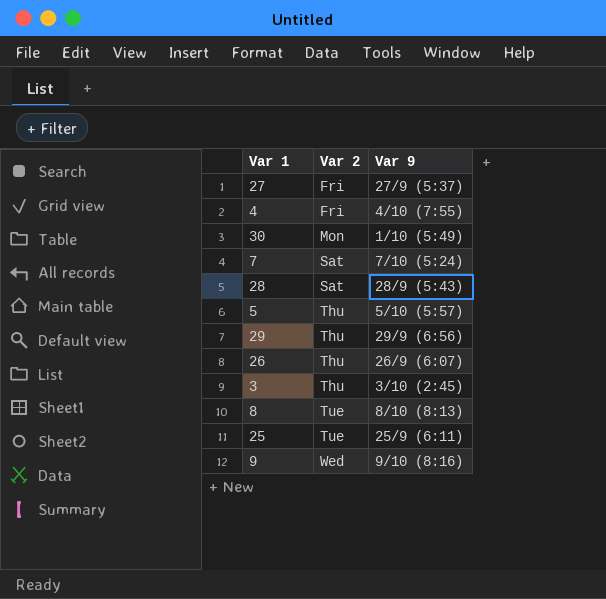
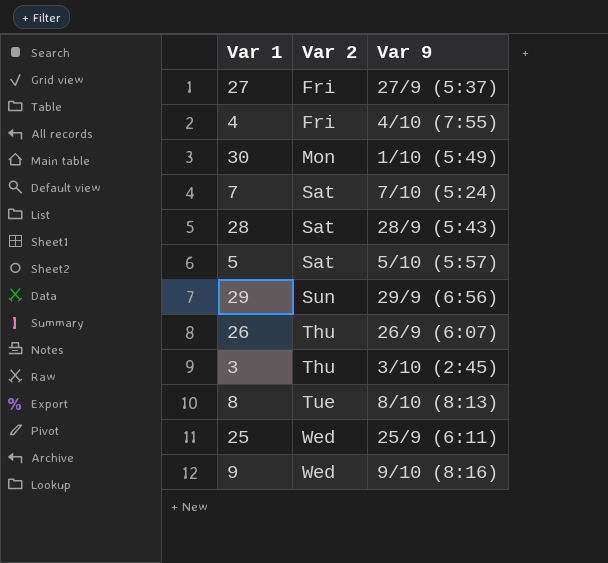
5 | Var 2: Thu -> Sat
29 | Var 2: Thu -> Sun
25 | Var 2: Tue -> Wed

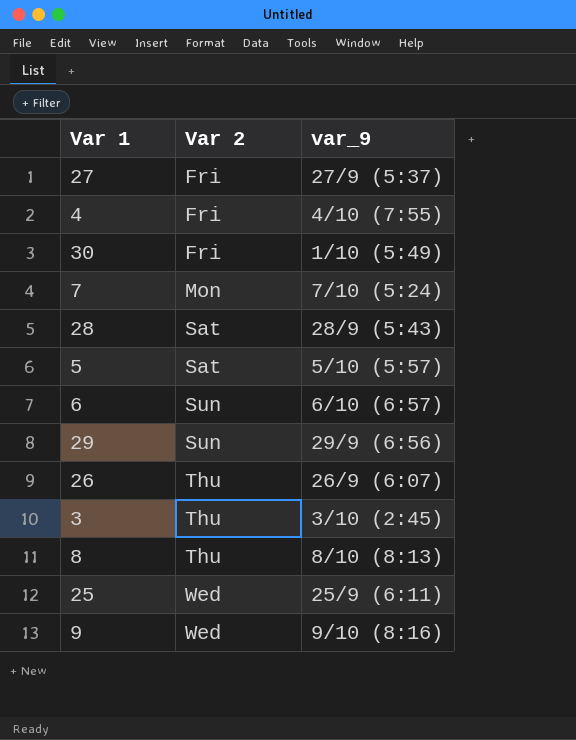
column name: Var 9 -> var_9
30 | Var 2: Mon -> Fri
7 | Var 2: Sat -> Mon
row 6: none -> Sun | 6/10 (6:57)
8 | Var 2: Tue -> Thu

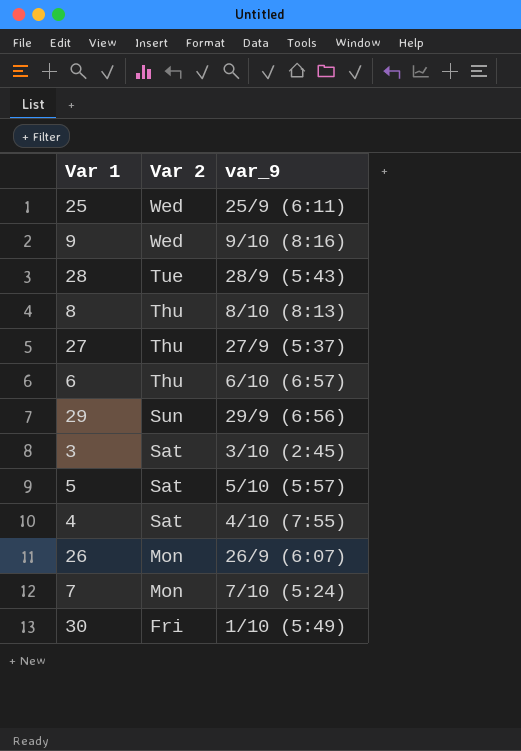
row order: Var 2 ascending -> Var 2 descending
28 | Var 2: Sat -> Tue
27 | Var 2: Fri -> Thu
6 | Var 2: Sun -> Thu
3 | Var 2: Thu -> Sat
4 | Var 2: Fri -> Sat
26 | Var 2: Thu -> Mon

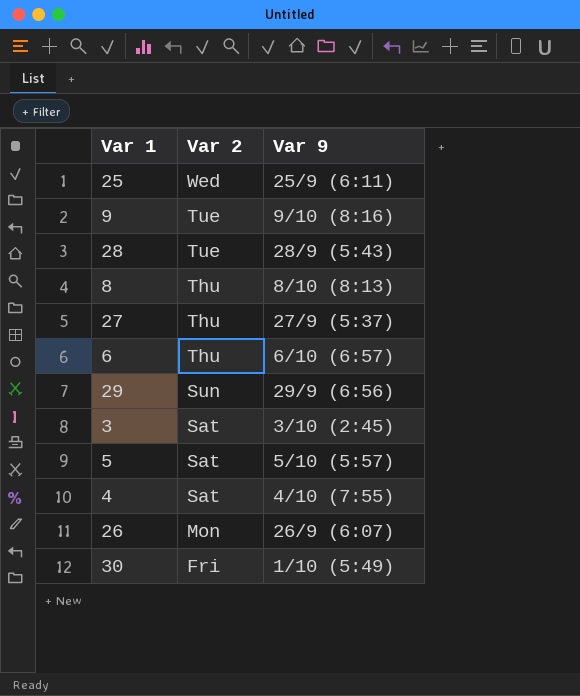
column name: var_9 -> Var 9
row 7: Mon | 7/10 (5:24) -> none
9 | Var 2: Wed -> Tue

